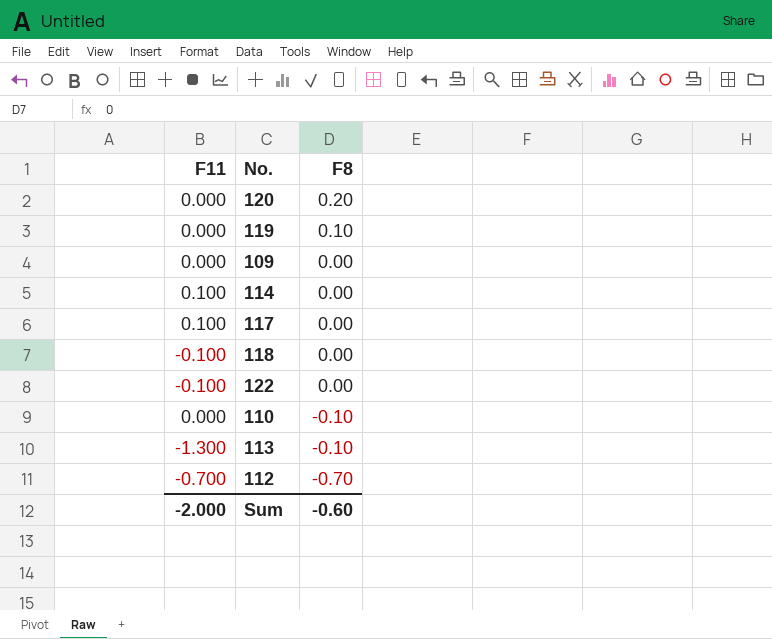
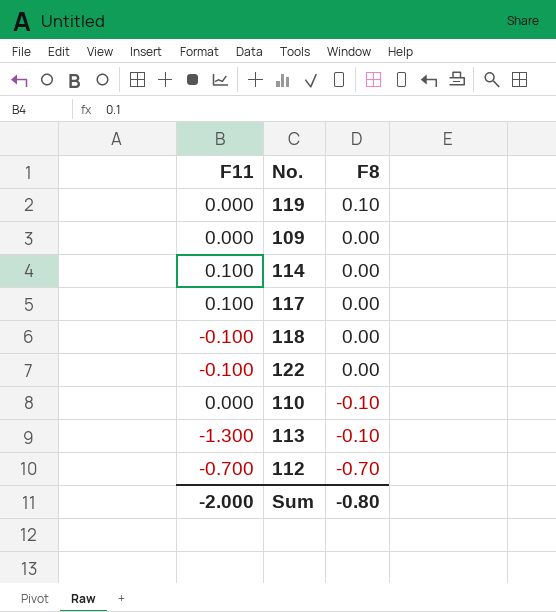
row 120: 0.000 | 0.20 -> none
Sum | F8: -0.60 -> -0.80

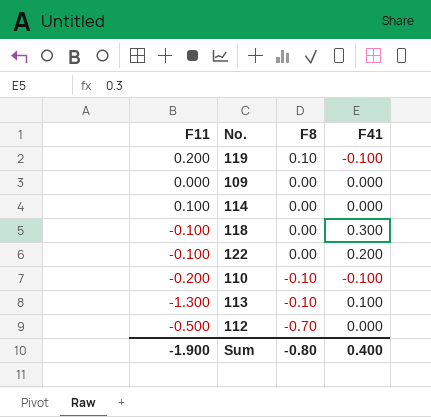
column F41 | position: none -> 4
row 117: 0.100 | 0.00 -> none
119 | F11: 0.000 -> 0.200
110 | F11: 0.000 -> -0.200
112 | F11: -0.700 -> -0.500
Sum | F11: -2.000 -> -1.900

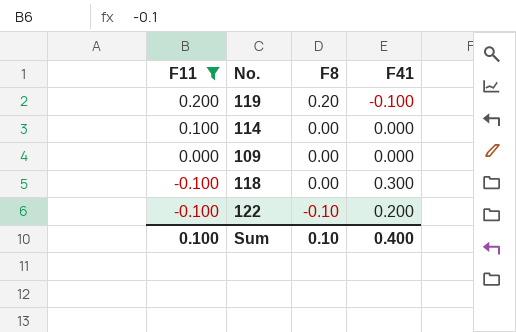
filter: none -> F11 >= -0.100
row order: F8 descending -> F11 descending
119 | F8: 0.10 -> 0.20
122 | F8: 0.00 -> -0.10
Sum | F11: -1.900 -> 0.100
Sum | F8: -0.80 -> 0.10

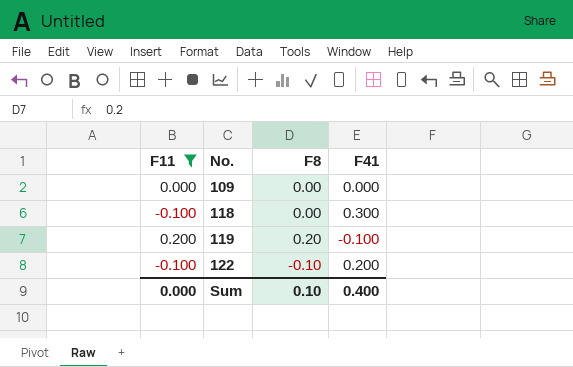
row order: F11 descending -> No. ascending
row 114: 0.100 | 0.00 | 0.000 -> none
Sum | F11: 0.100 -> 0.000

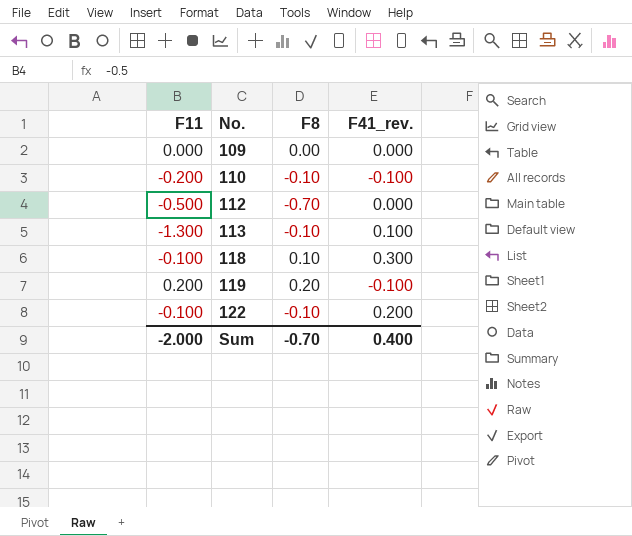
filter: F11 >= -0.100 -> none
column name: F41 -> F41_rev.
118 | F8: 0.00 -> 0.10
Sum | F11: 0.000 -> -2.000
Sum | F8: 0.10 -> -0.70

